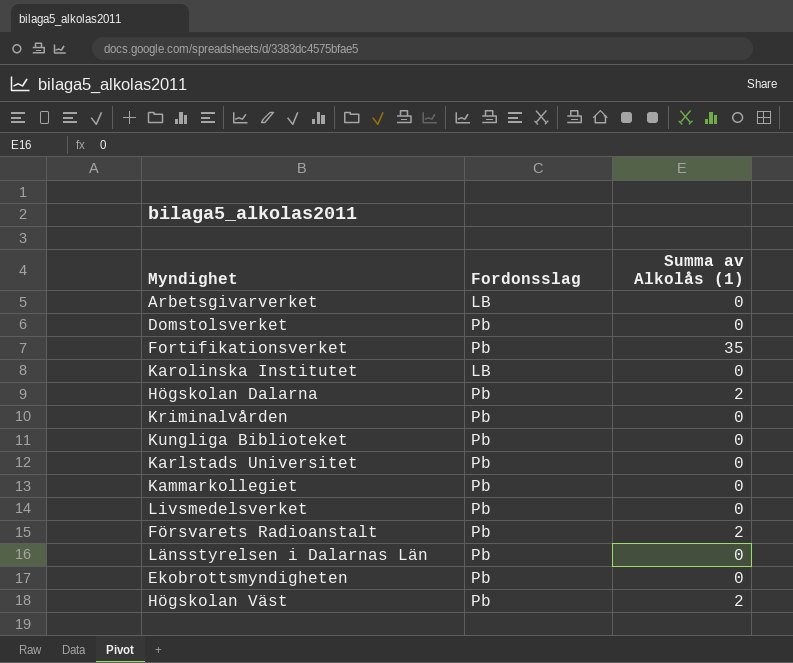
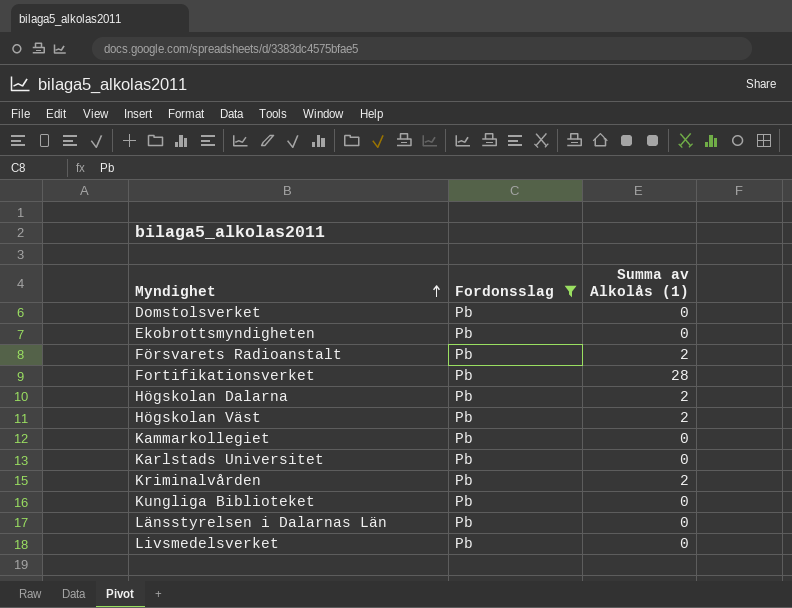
filter: none -> Fordonsslag = Pb
row order: none -> Myndighet ascending
Fortifikationsverket | Summa av Alkolås (1): 35 -> 28
Kriminalvården | Summa av Alkolås (1): 0 -> 2

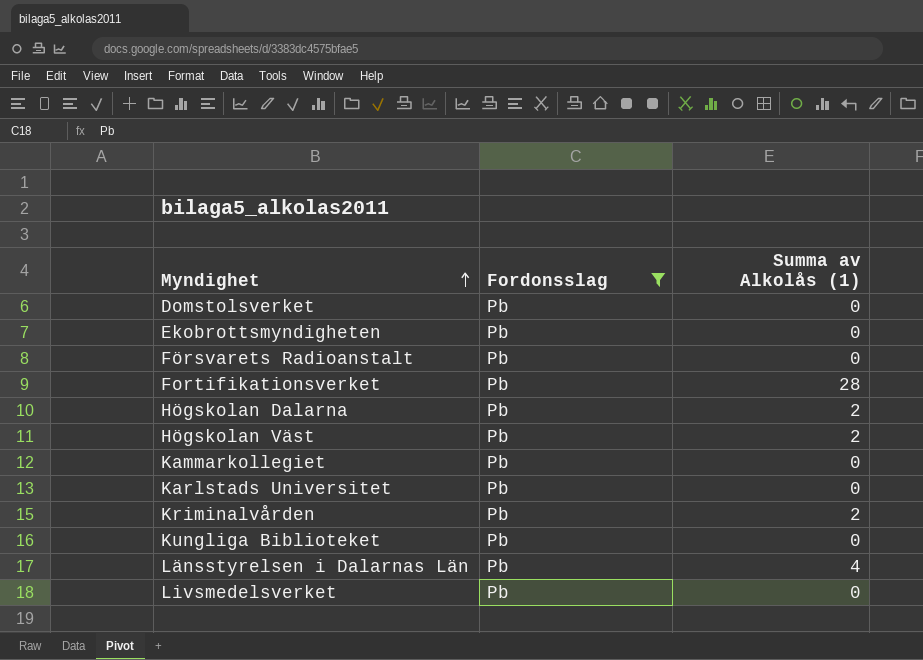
Försvarets Radioanstalt | Summa av Alkolås (1): 2 -> 0
Länsstyrelsen i Dalarnas Län | Summa av Alkolås (1): 0 -> 4

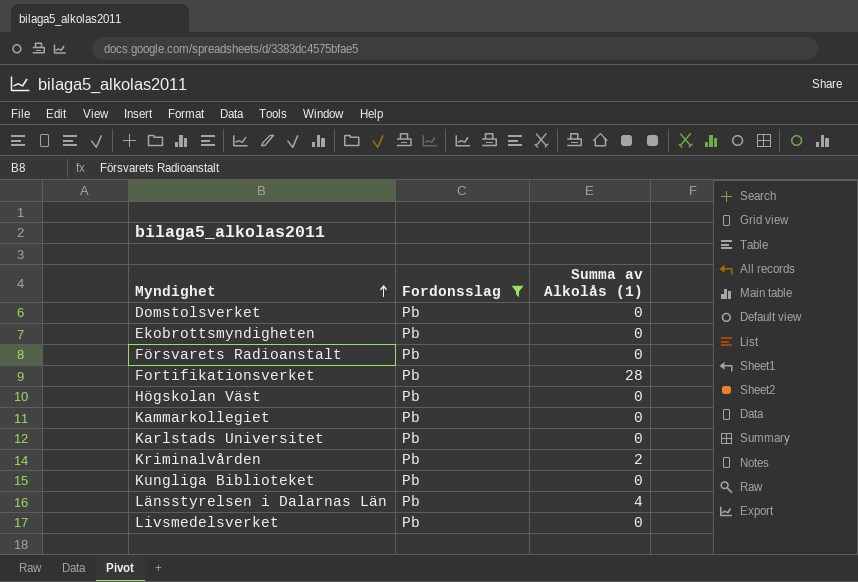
row Högskolan Dalarna: Pb | 2 -> none
Högskolan Väst | Summa av Alkolås (1): 2 -> 0

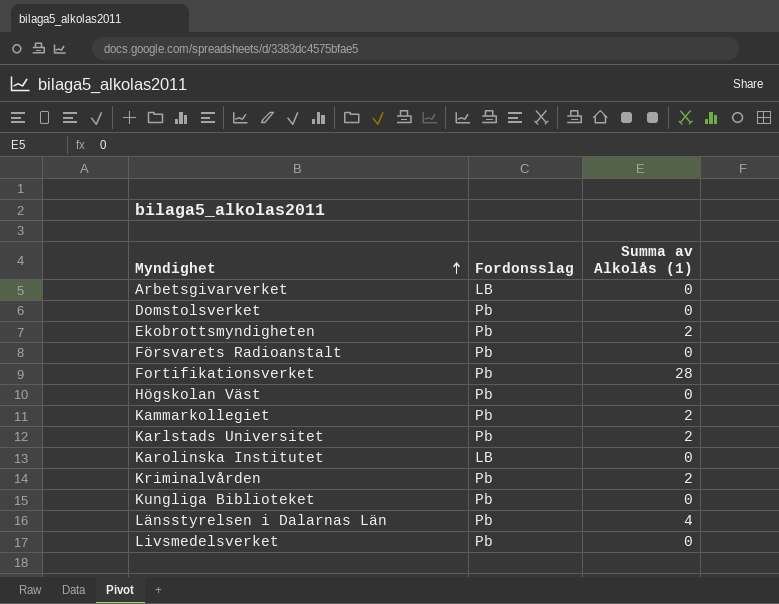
filter: Fordonsslag = Pb -> none
Ekobrottsmyndigheten | Summa av Alkolås (1): 0 -> 2
Kammarkollegiet | Summa av Alkolås (1): 0 -> 2
Karlstads Universitet | Summa av Alkolås (1): 0 -> 2

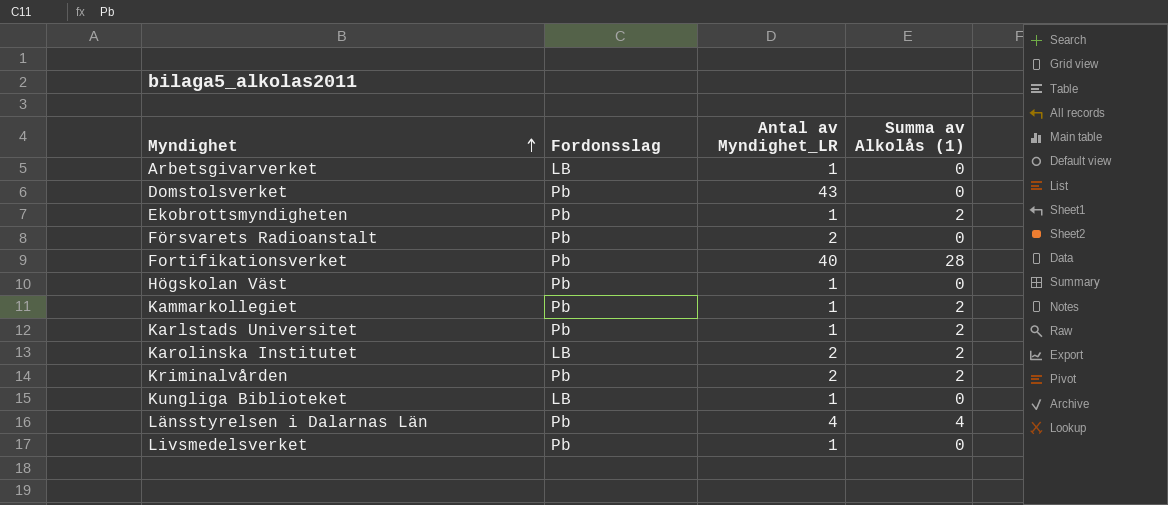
column Antal av Myndighet_LR | position: none -> 3
Karolinska Institutet | Summa av Alkolås (1): 0 -> 2
Kungliga Biblioteket | Fordonsslag: Pb -> LB

